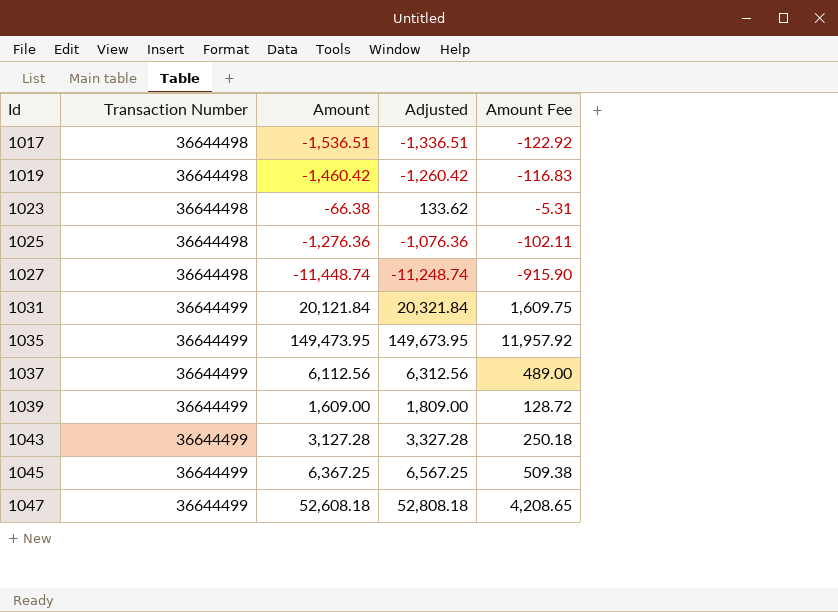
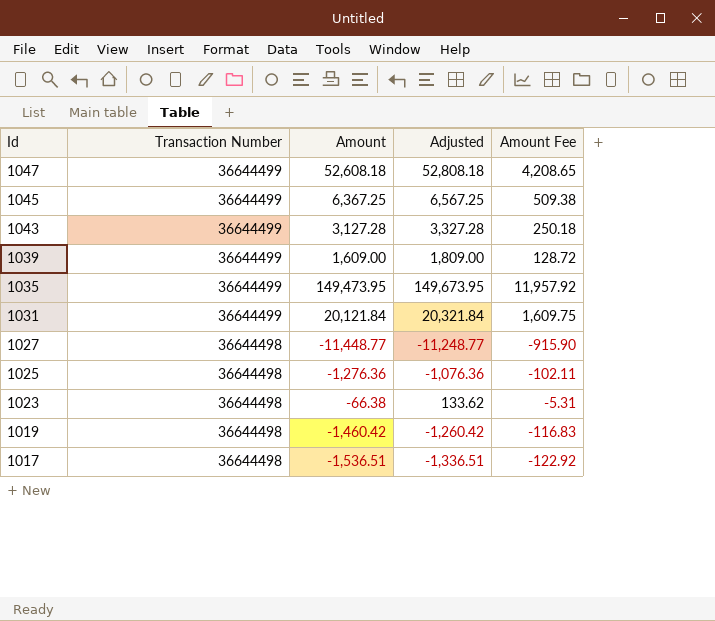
row order: Id ascending -> Id descending
row 1037: 36644499 | 6,112.56 | 6,312.56 | 489.00 -> none
1027 | Amount: -11,448.74 -> -11,448.77
1027 | Adjusted: -11,248.74 -> -11,248.77

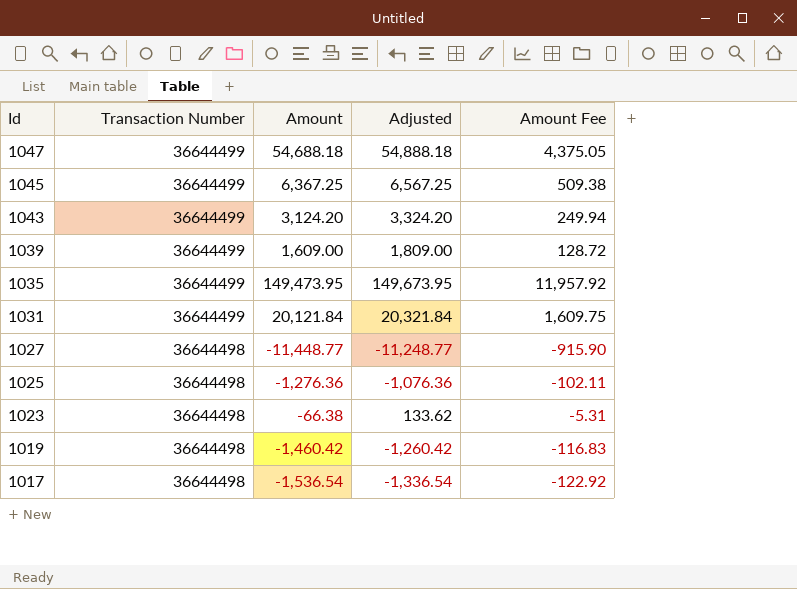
1047 | Amount: 52,608.18 -> 54,688.18
1047 | Adjusted: 52,808.18 -> 54,888.18
1047 | Amount Fee: 4,208.65 -> 4,375.05
1043 | Amount: 3,127.28 -> 3,124.20
1043 | Adjusted: 3,327.28 -> 3,324.20
1043 | Amount Fee: 250.18 -> 249.94
1017 | Amount: -1,536.51 -> -1,536.54
1017 | Adjusted: -1,336.51 -> -1,336.54

